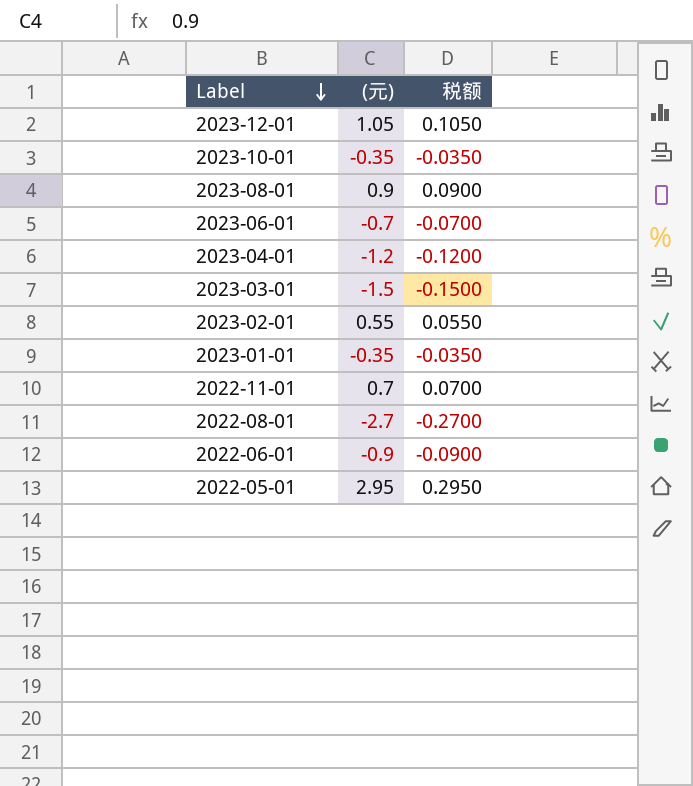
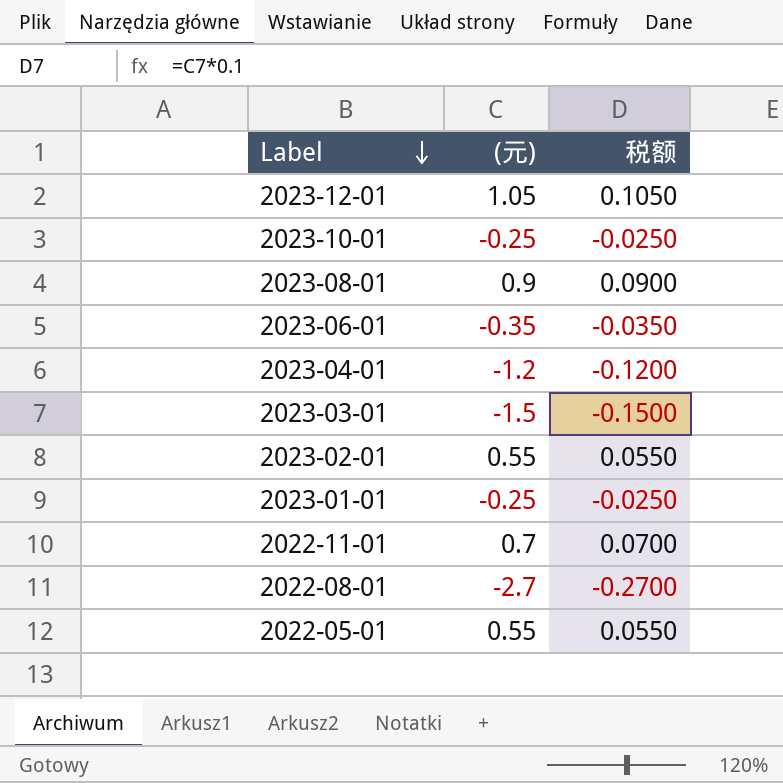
row 2022-06-01: -0.9 | -0.0900 -> none
2023-10-01 | (元): -0.35 -> -0.25
2023-10-01 | 税额: -0.0350 -> -0.0250
2023-06-01 | (元): -0.7 -> -0.35
2023-06-01 | 税额: -0.0700 -> -0.0350
2023-01-01 | (元): -0.35 -> -0.25
2023-01-01 | 税额: -0.0350 -> -0.0250
2022-05-01 | (元): 2.95 -> 0.55
2022-05-01 | 税额: 0.2950 -> 0.0550

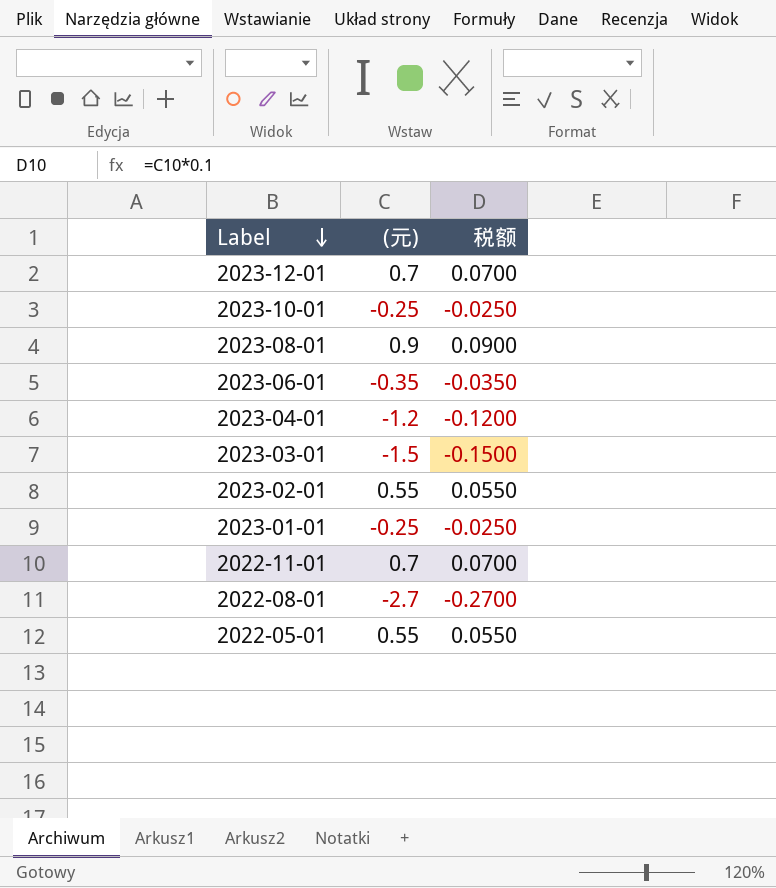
2023-12-01 | (元): 1.05 -> 0.7
2023-12-01 | 税额: 0.1050 -> 0.0700

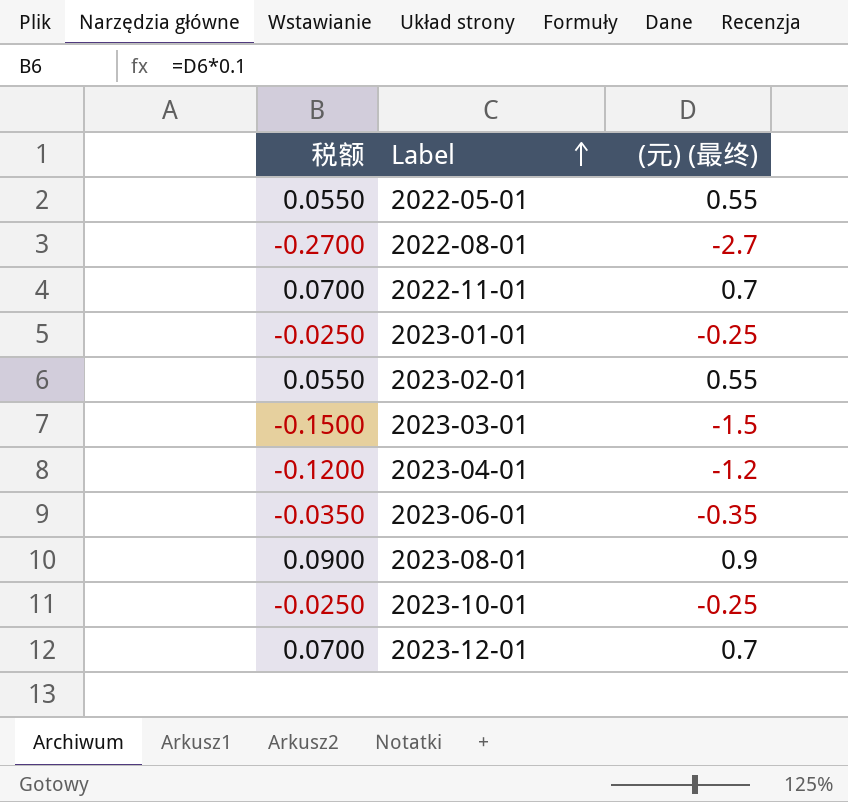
row order: Label descending -> Label ascending
column 税额 | position: 3 -> 1
column name: (元) -> (元) (最终)

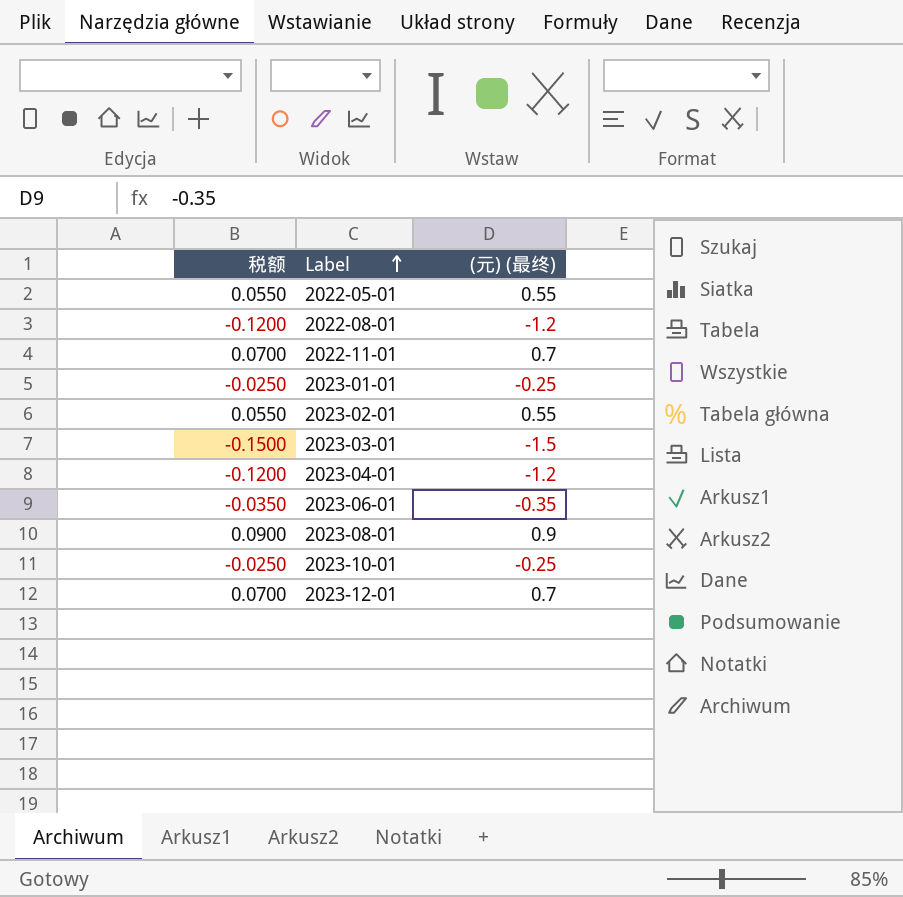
2022-08-01 | 税额: -0.2700 -> -0.1200
2022-08-01 | (元) (最终): -2.7 -> -1.2

